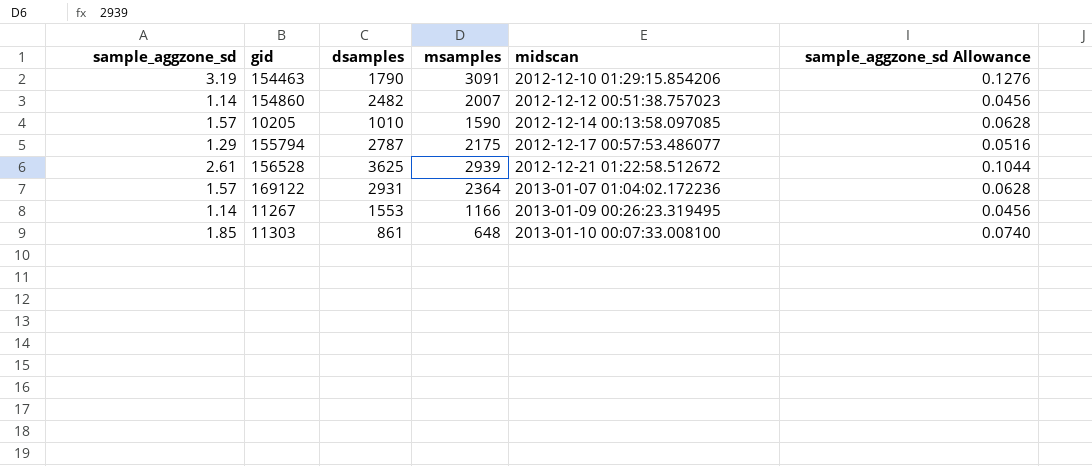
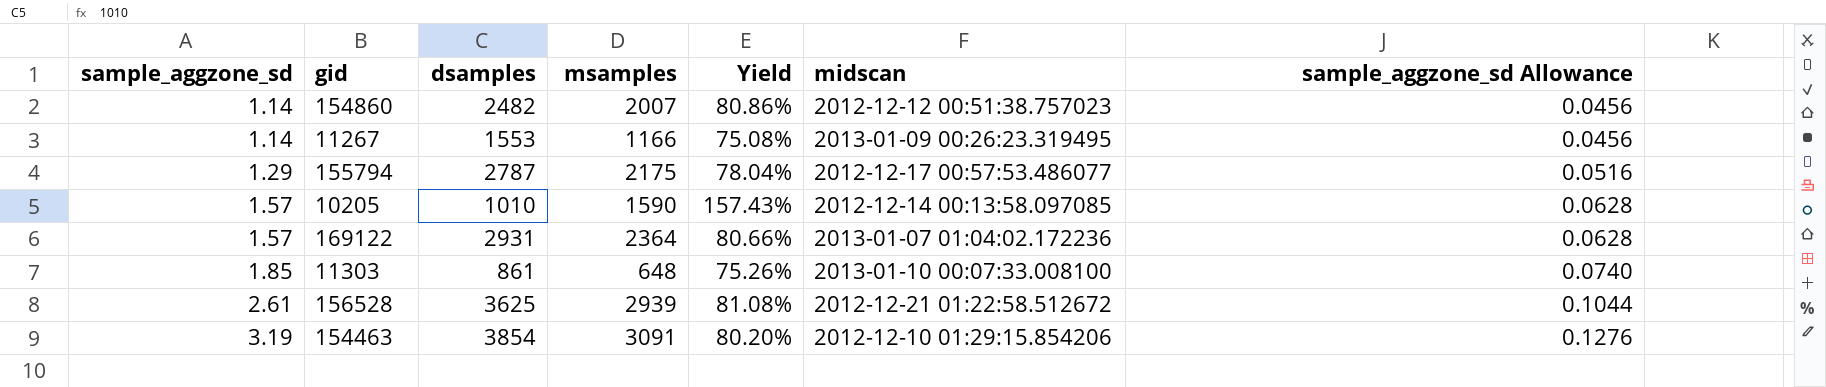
row order: midscan ascending -> sample_aggzone_sd ascending
column Yield | formula: none -> [msamples] / [dsamples]
154463 | dsamples: 1790 -> 3854

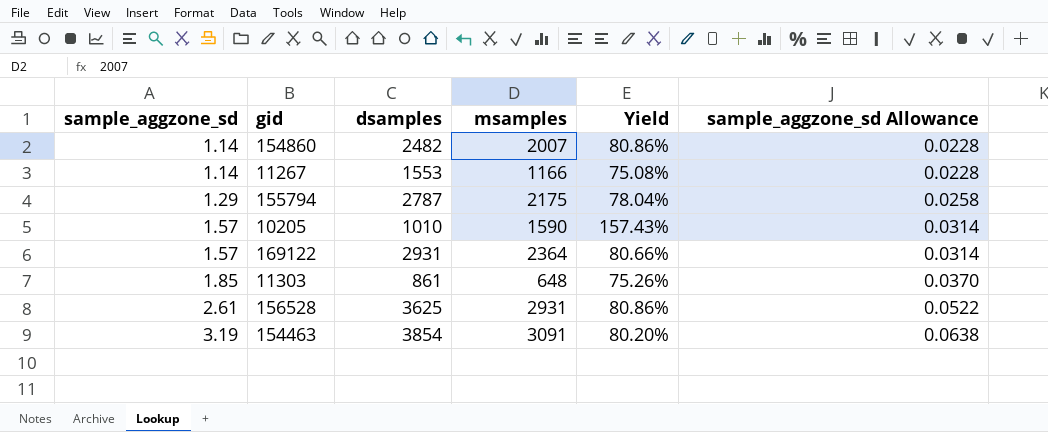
column midscan | position: 6 -> none
column sample_aggzone_sd Allowance | formula: [sample_aggzone_sd] * 0.04 -> [sample_aggzone_sd] * 0.02
156528 | msamples: 2939 -> 2931
156528 | Yield: 81.08% -> 80.86%

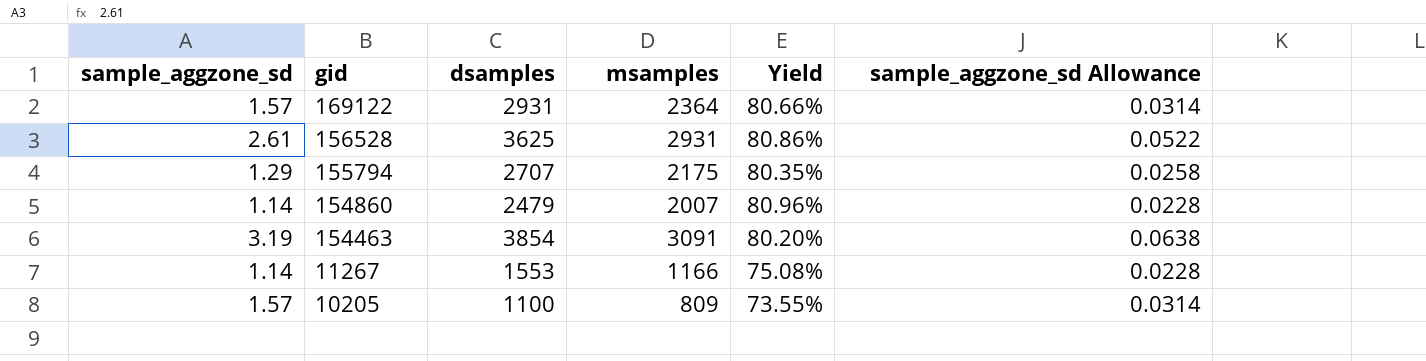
row order: sample_aggzone_sd ascending -> gid descending
row 11303: 1.85 | 861 | 648 | 75.26% | 0.0370 -> none
155794 | dsamples: 2787 -> 2707
155794 | Yield: 78.04% -> 80.35%
154860 | dsamples: 2482 -> 2479
154860 | Yield: 80.86% -> 80.96%
10205 | dsamples: 1010 -> 1100
10205 | msamples: 1590 -> 809
10205 | Yield: 157.43% -> 73.55%

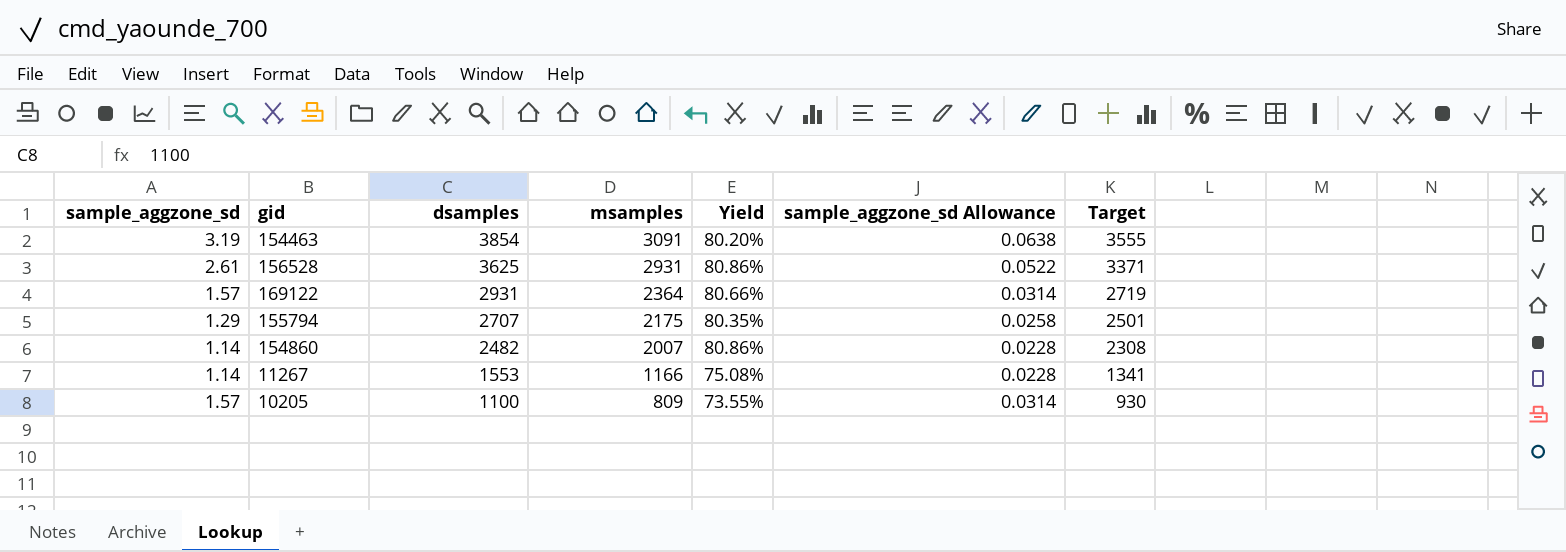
row order: gid descending -> dsamples descending
column Target | formula: none -> [msamples] * 1.15
154860 | dsamples: 2479 -> 2482
154860 | Yield: 80.96% -> 80.86%

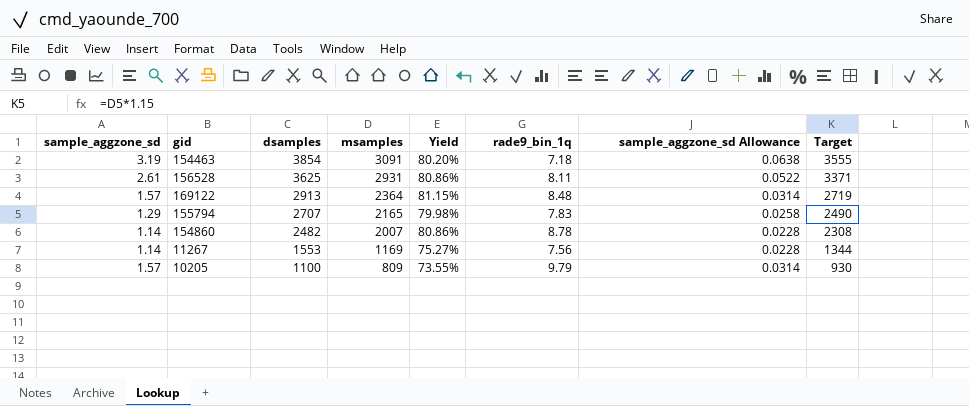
column rade9_bin_1q | position: none -> 6
169122 | dsamples: 2931 -> 2913
169122 | Yield: 80.66% -> 81.15%
155794 | msamples: 2175 -> 2165
155794 | Yield: 80.35% -> 79.98%
155794 | Target: 2501 -> 2490
11267 | msamples: 1166 -> 1169
11267 | Yield: 75.08% -> 75.27%
11267 | Target: 1341 -> 1344

